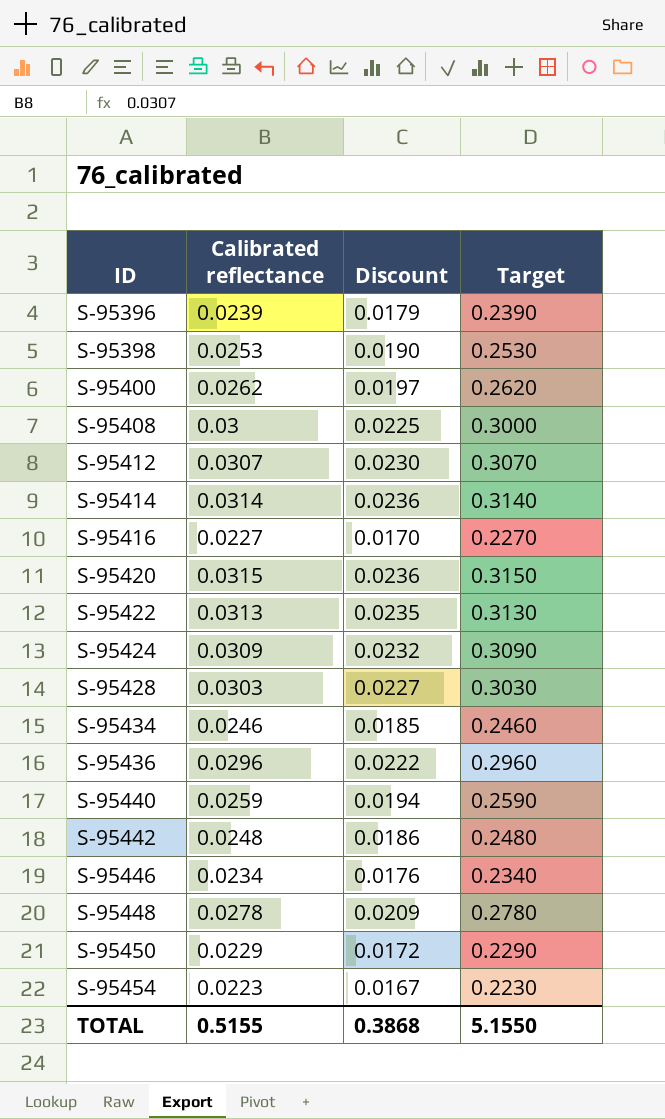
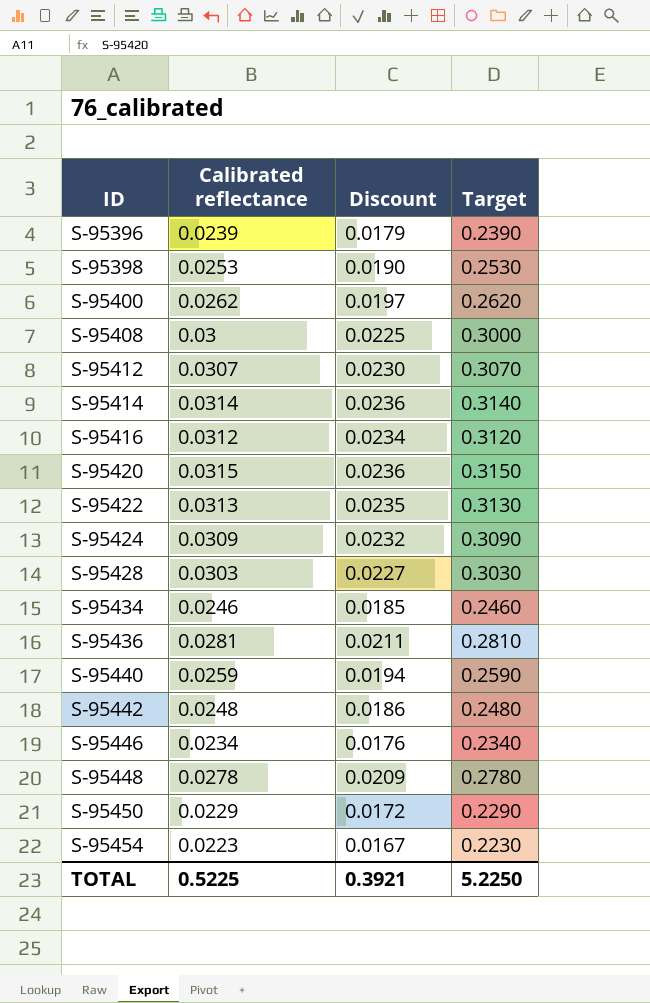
S-95416 | Calibrated reflectance: 0.0227 -> 0.0312
S-95416 | Discount: 0.0170 -> 0.0234
S-95416 | Target: 0.2270 -> 0.3120
S-95436 | Calibrated reflectance: 0.0296 -> 0.0281
S-95436 | Discount: 0.0222 -> 0.0211
S-95436 | Target: 0.2960 -> 0.2810
TOTAL | Calibrated reflectance: 0.5155 -> 0.5225
TOTAL | Discount: 0.3868 -> 0.3921
TOTAL | Target: 5.1550 -> 5.2250

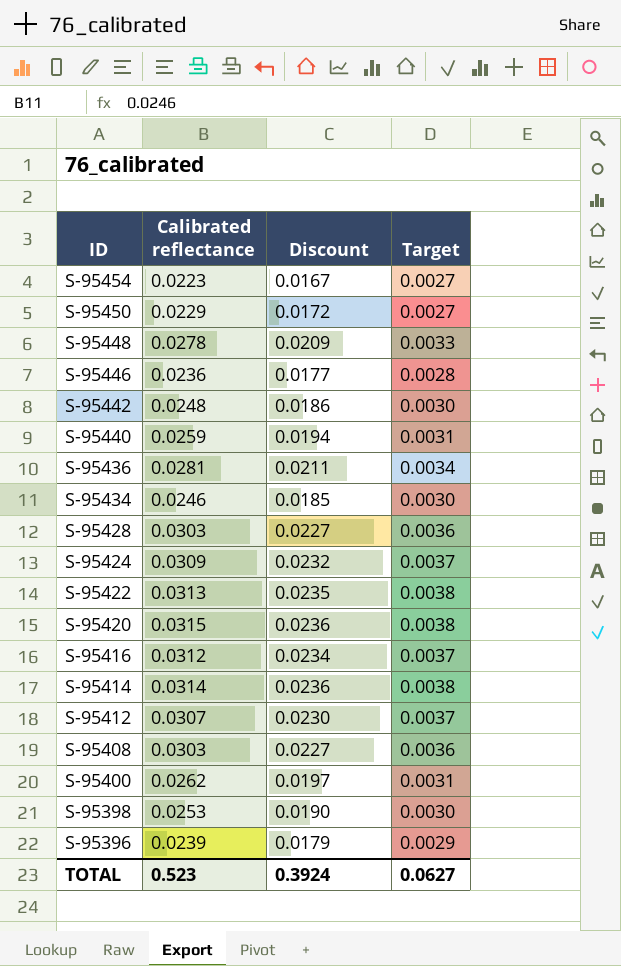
row order: ID ascending -> ID descending
column Target | formula: [Calibrated reflectance] * 10 -> [Calibrated reflectance] * 0.12
S-95446 | Calibrated reflectance: 0.0234 -> 0.0236
S-95446 | Discount: 0.0176 -> 0.0177
S-95408 | Calibrated reflectance: 0.03 -> 0.0303
S-95408 | Discount: 0.0225 -> 0.0227
TOTAL | Calibrated reflectance: 0.5225 -> 0.523
TOTAL | Discount: 0.3921 -> 0.3924
TOTAL | Target: 5.2250 -> 0.0627

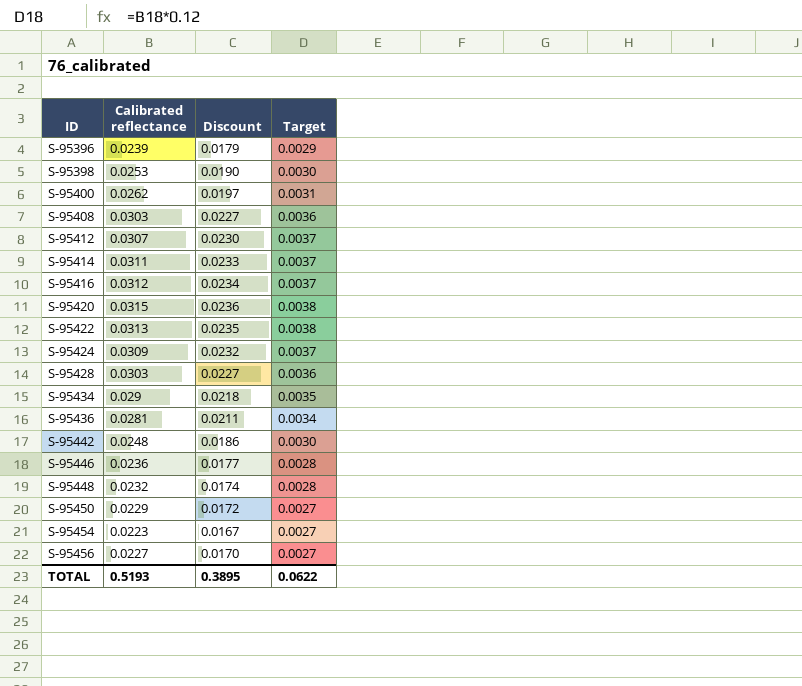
row order: ID descending -> ID ascending
row S-95440: 0.0259 | 0.0194 | 0.0031 -> none
S-95414 | Calibrated reflectance: 0.0314 -> 0.0311
S-95414 | Discount: 0.0236 -> 0.0233
S-95414 | Target: 0.0038 -> 0.0037
S-95434 | Calibrated reflectance: 0.0246 -> 0.029
S-95434 | Discount: 0.0185 -> 0.0218
S-95434 | Target: 0.0030 -> 0.0035
S-95448 | Calibrated reflectance: 0.0278 -> 0.0232
S-95448 | Discount: 0.0209 -> 0.0174
S-95448 | Target: 0.0033 -> 0.0028
row S-95456: none -> 0.0227 | 0.0170 | 0.0027
TOTAL | Calibrated reflectance: 0.523 -> 0.5193
TOTAL | Discount: 0.3924 -> 0.3895
TOTAL | Target: 0.0627 -> 0.0622

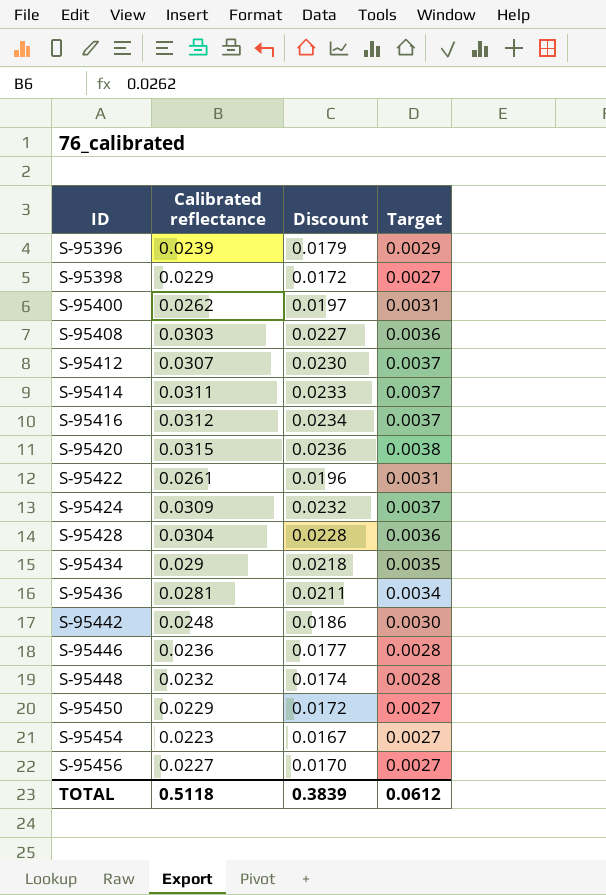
S-95398 | Calibrated reflectance: 0.0253 -> 0.0229
S-95398 | Discount: 0.0190 -> 0.0172
S-95398 | Target: 0.0030 -> 0.0027
S-95422 | Calibrated reflectance: 0.0313 -> 0.0261
S-95422 | Discount: 0.0235 -> 0.0196
S-95422 | Target: 0.0038 -> 0.0031
S-95428 | Calibrated reflectance: 0.0303 -> 0.0304
S-95428 | Discount: 0.0227 -> 0.0228
TOTAL | Calibrated reflectance: 0.5193 -> 0.5118
TOTAL | Discount: 0.3895 -> 0.3839
TOTAL | Target: 0.0622 -> 0.0612

